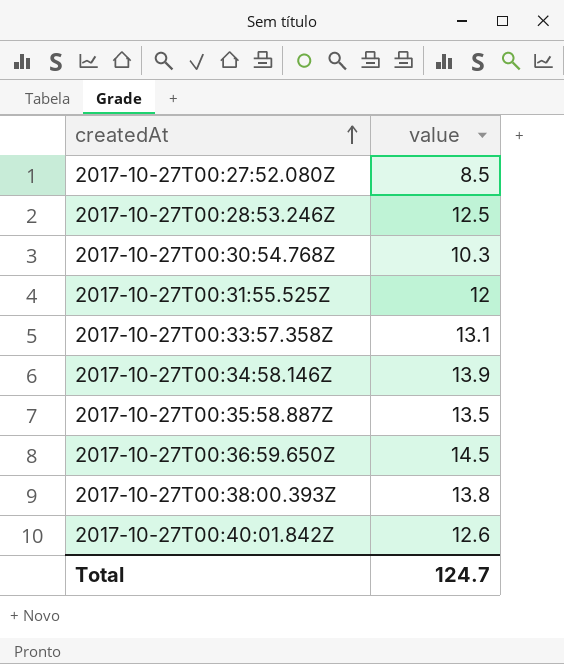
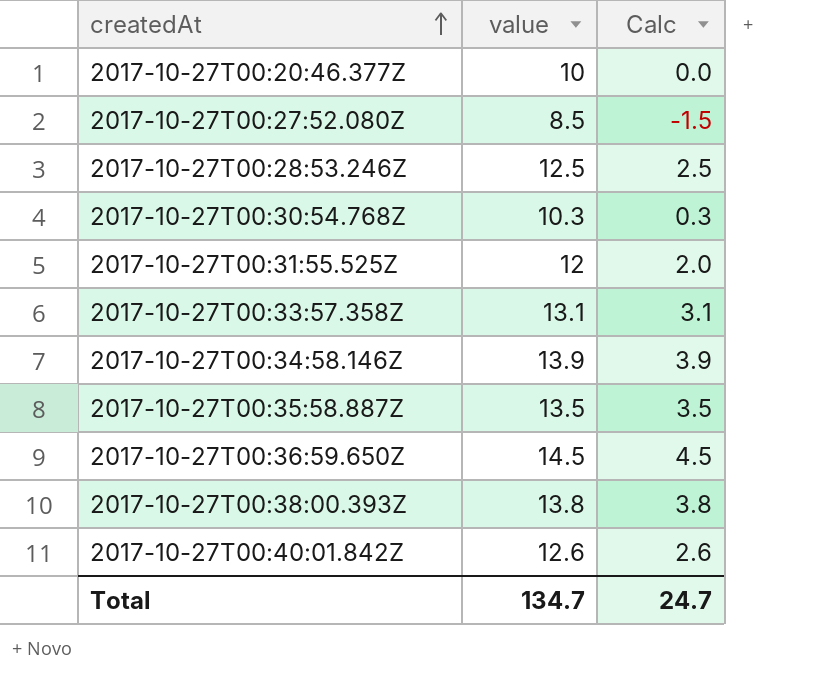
column Calc | formula: none -> [value] - 10
row 2017-10-27T00:20:46.377Z: none -> 10 | 0.0
Total | value: 124.7 -> 134.7

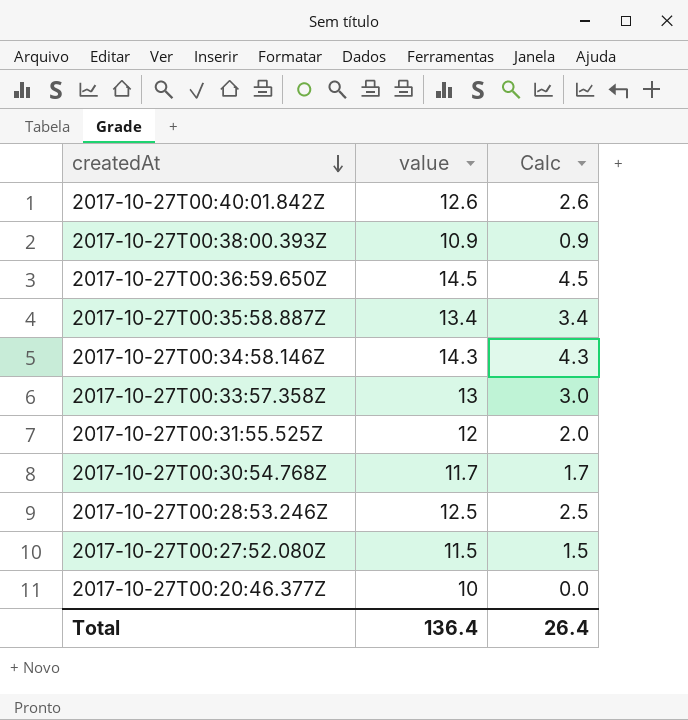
row order: createdAt ascending -> createdAt descending
2017-10-27T00:38:00.393Z | value: 13.8 -> 10.9
2017-10-27T00:38:00.393Z | Calc: 3.8 -> 0.9
2017-10-27T00:35:58.887Z | value: 13.5 -> 13.4
2017-10-27T00:35:58.887Z | Calc: 3.5 -> 3.4
2017-10-27T00:34:58.146Z | value: 13.9 -> 14.3
2017-10-27T00:34:58.146Z | Calc: 3.9 -> 4.3
2017-10-27T00:33:57.358Z | value: 13.1 -> 13
2017-10-27T00:33:57.358Z | Calc: 3.1 -> 3.0
2017-10-27T00:30:54.768Z | value: 10.3 -> 11.7
2017-10-27T00:30:54.768Z | Calc: 0.3 -> 1.7
2017-10-27T00:27:52.080Z | value: 8.5 -> 11.5
2017-10-27T00:27:52.080Z | Calc: -1.5 -> 1.5
Total | value: 134.7 -> 136.4
Total | Calc: 24.7 -> 26.4

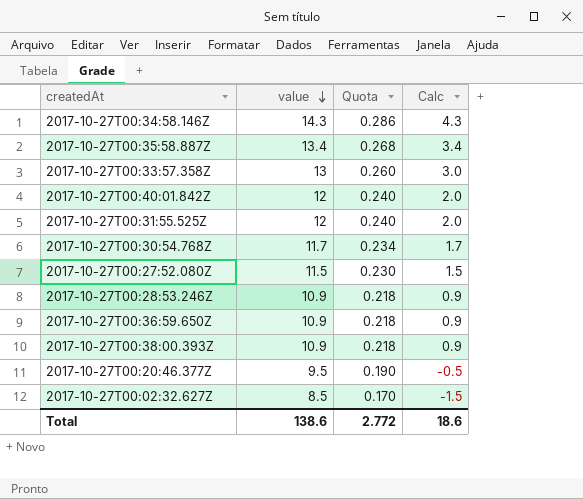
row order: createdAt descending -> value descending
column Quota | formula: none -> [value] * 0.02
2017-10-27T00:40:01.842Z | value: 12.6 -> 12
2017-10-27T00:40:01.842Z | Calc: 2.6 -> 2.0
2017-10-27T00:28:53.246Z | value: 12.5 -> 10.9
2017-10-27T00:28:53.246Z | Calc: 2.5 -> 0.9
2017-10-27T00:36:59.650Z | value: 14.5 -> 10.9
2017-10-27T00:36:59.650Z | Calc: 4.5 -> 0.9
2017-10-27T00:20:46.377Z | value: 10 -> 9.5
2017-10-27T00:20:46.377Z | Calc: 0.0 -> -0.5
row 2017-10-27T00:02:32.627Z: none -> 8.5 | 0.170 | -1.5
Total | value: 136.4 -> 138.6
Total | Calc: 26.4 -> 18.6

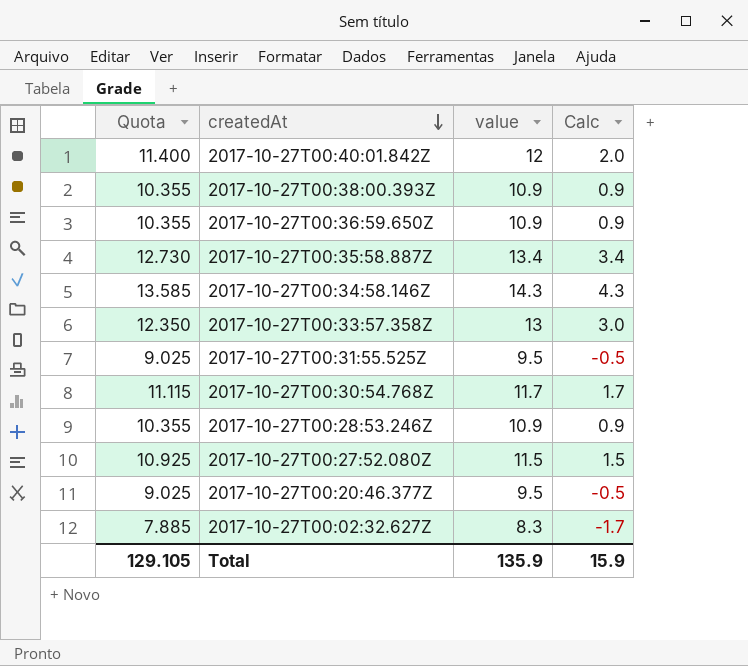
row order: value descending -> createdAt descending
column Quota | formula: [value] * 0.02 -> [value] * 0.95
column Quota | position: 3 -> 1
2017-10-27T00:31:55.525Z | value: 12 -> 9.5
2017-10-27T00:31:55.525Z | Calc: 2.0 -> -0.5
2017-10-27T00:02:32.627Z | value: 8.5 -> 8.3
2017-10-27T00:02:32.627Z | Calc: -1.5 -> -1.7
Total | Quota: 2.772 -> 129.105
Total | value: 138.6 -> 135.9
Total | Calc: 18.6 -> 15.9

